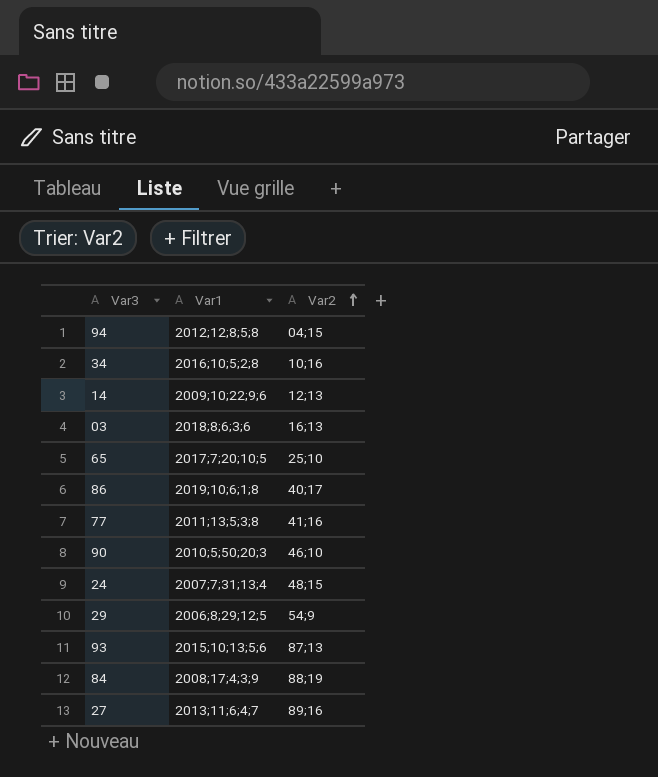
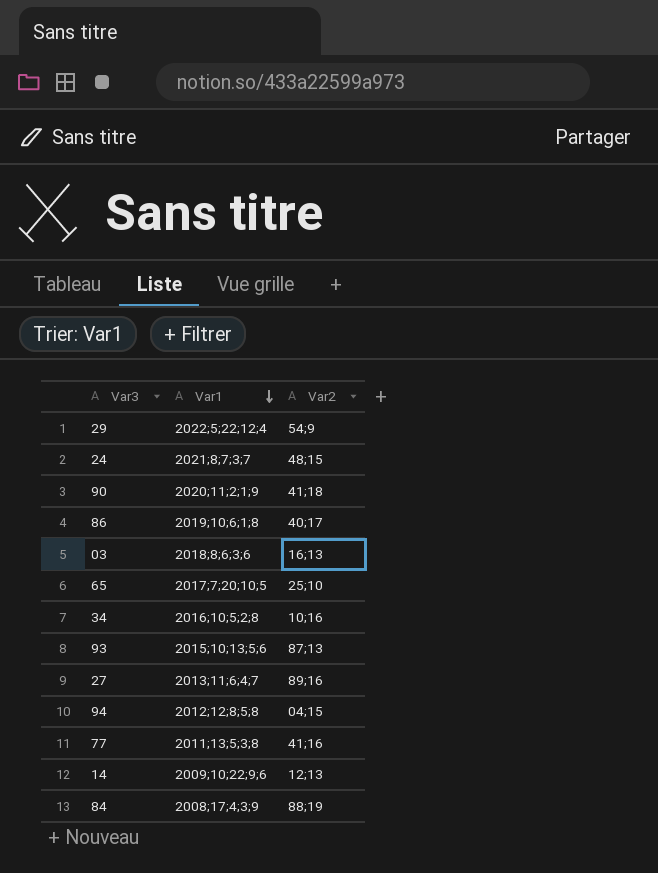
row order: Var2 ascending -> Var1 descending
29 | Var1: 2006;8;29;12;5 -> 2022;5;22;12;4
24 | Var1: 2007;7;31;13;4 -> 2021;8;7;3;7
90 | Var1: 2010;5;50;20;3 -> 2020;11;2;1;9
90 | Var2: 46;10 -> 41;18

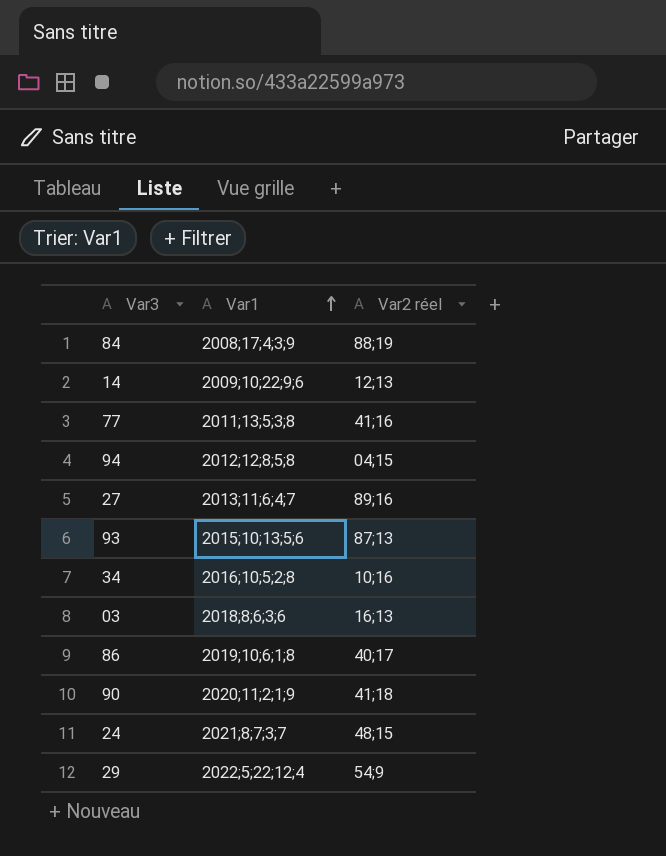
row order: Var1 descending -> Var1 ascending
column name: Var2 -> Var2 réel
row 65: 2017;7;20;10;5 | 25;10 -> none

